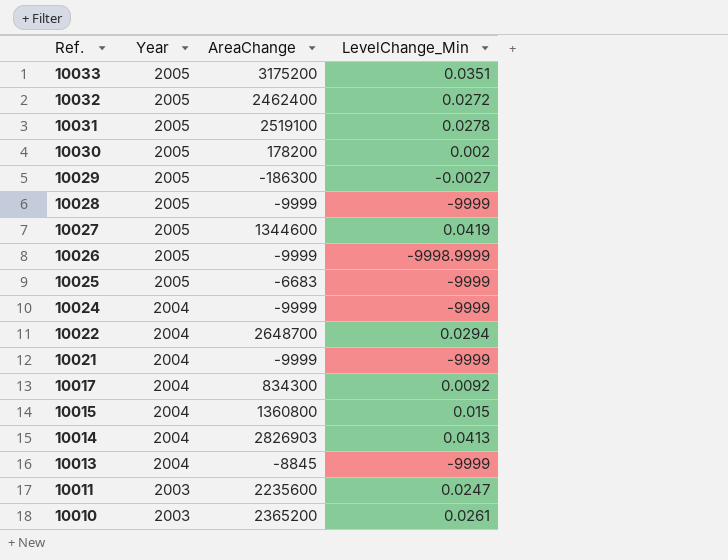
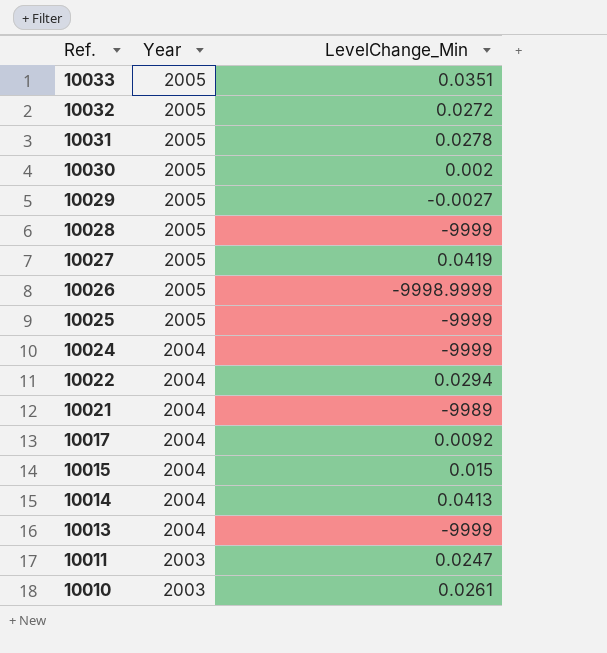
column AreaChange | position: 3 -> none
10021 | LevelChange_Min: -9999 -> -9989

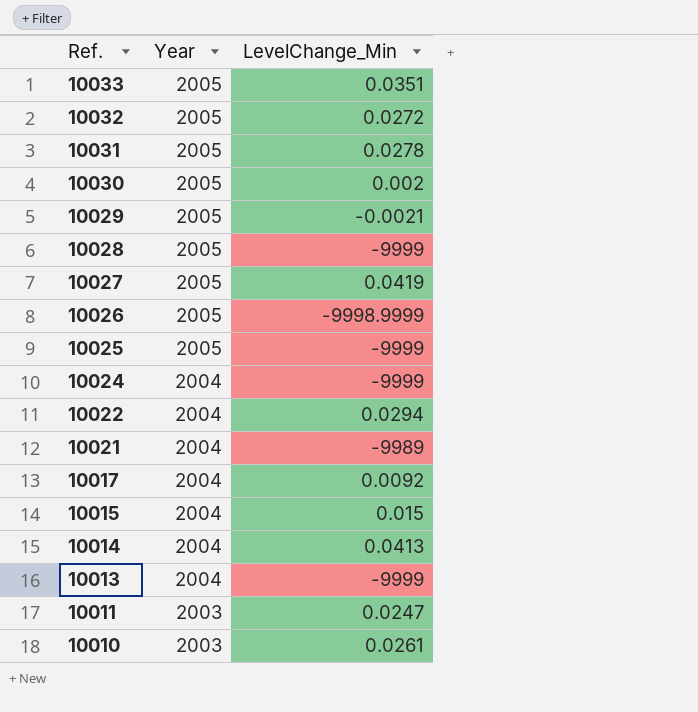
10029 | LevelChange_Min: -0.0027 -> -0.0021

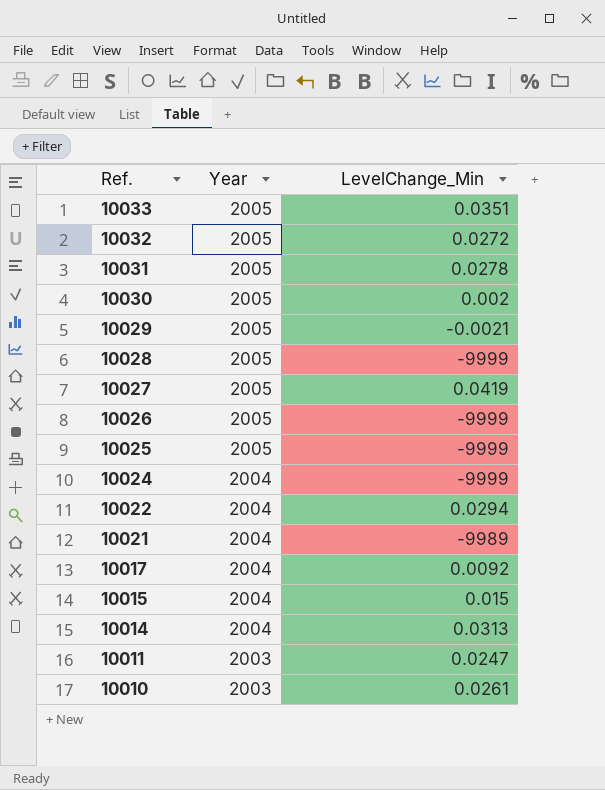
row 10013: 2004 | -9999 -> none
10026 | LevelChange_Min: -9998.9999 -> -9999
10014 | LevelChange_Min: 0.0413 -> 0.0313

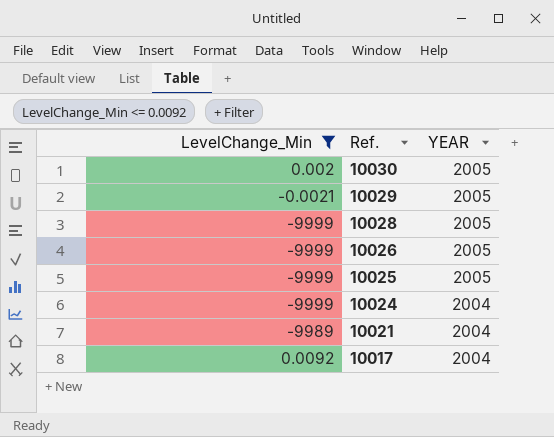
filter: none -> LevelChange_Min <= 0.0092
column LevelChange_Min | position: 3 -> 1
column name: Year -> YEAR

